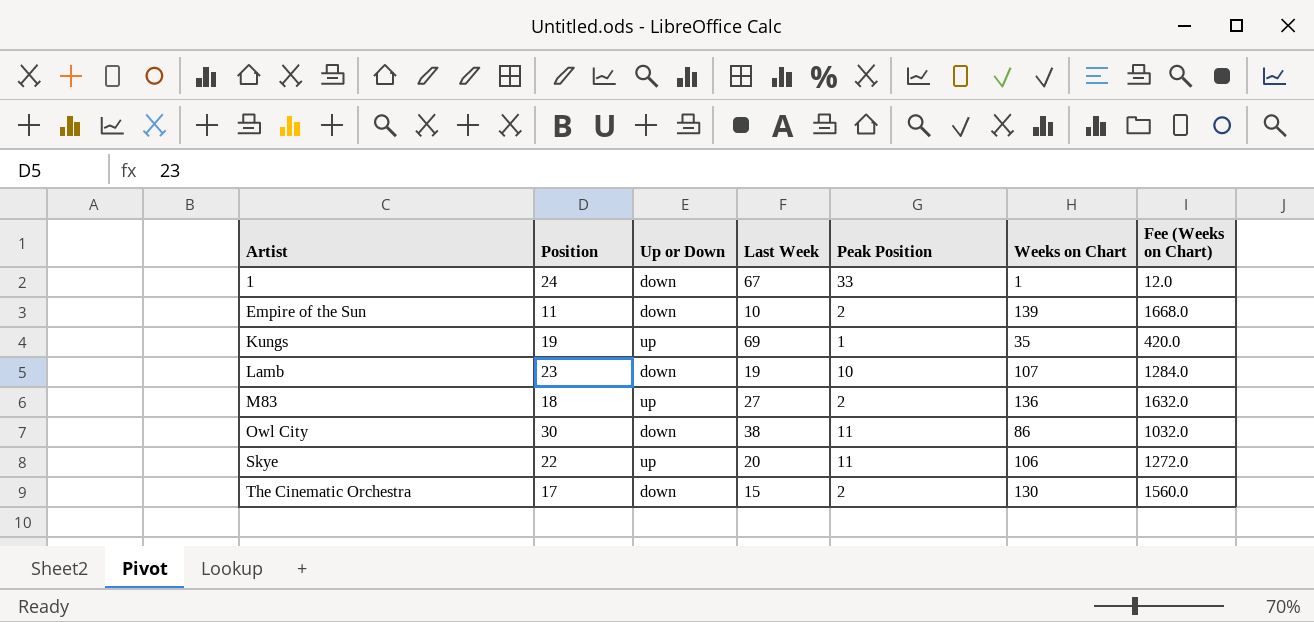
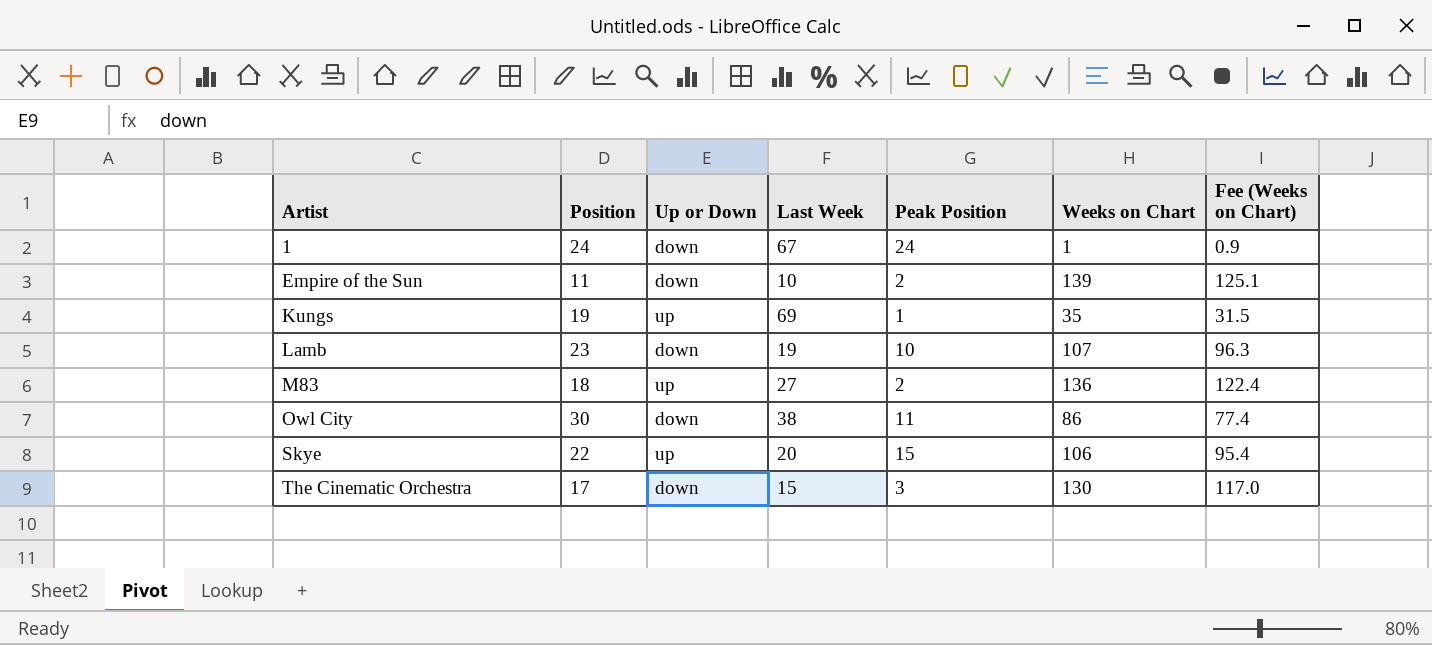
column Fee (Weeks on Chart) | formula: [Weeks on Chart] * 12 -> [Weeks on Chart] * 0.9
1 | Peak Position: 33 -> 24
Skye | Peak Position: 11 -> 15
The Cinematic Orchestra | Peak Position: 2 -> 3

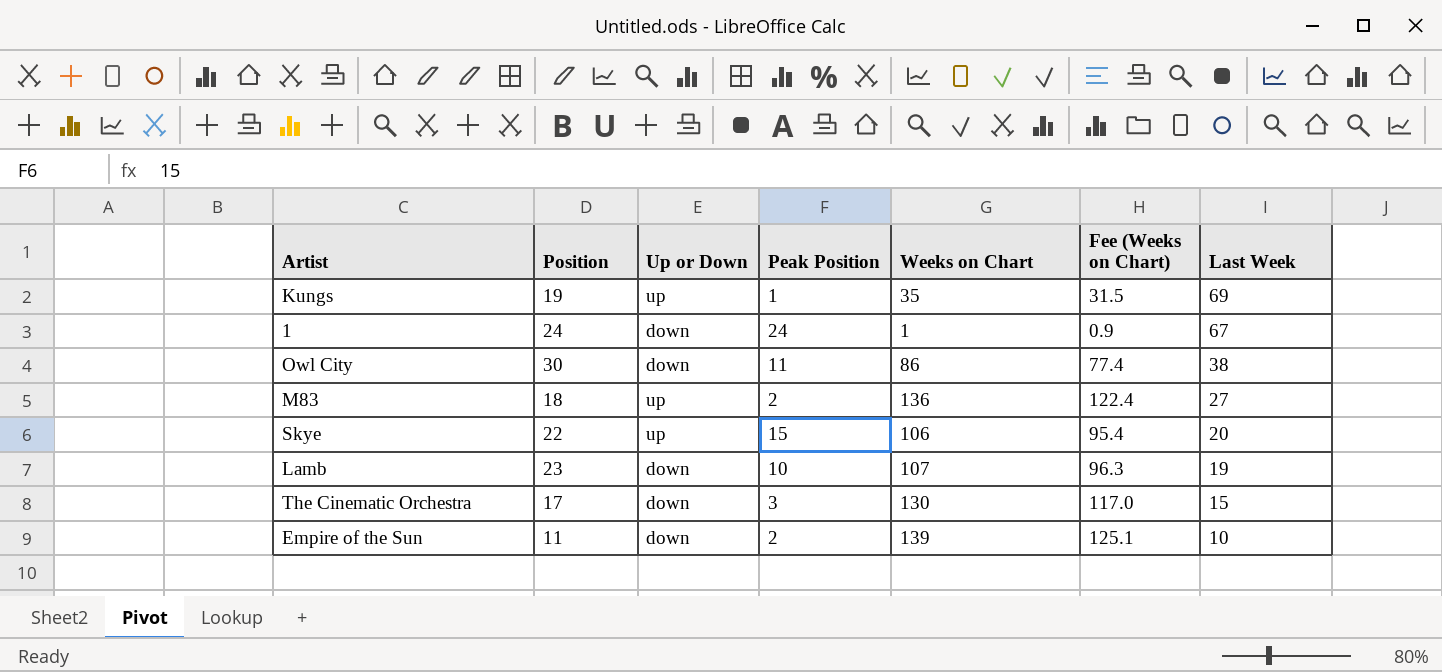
row order: Artist ascending -> Last Week descending
column Last Week | position: 4 -> 7

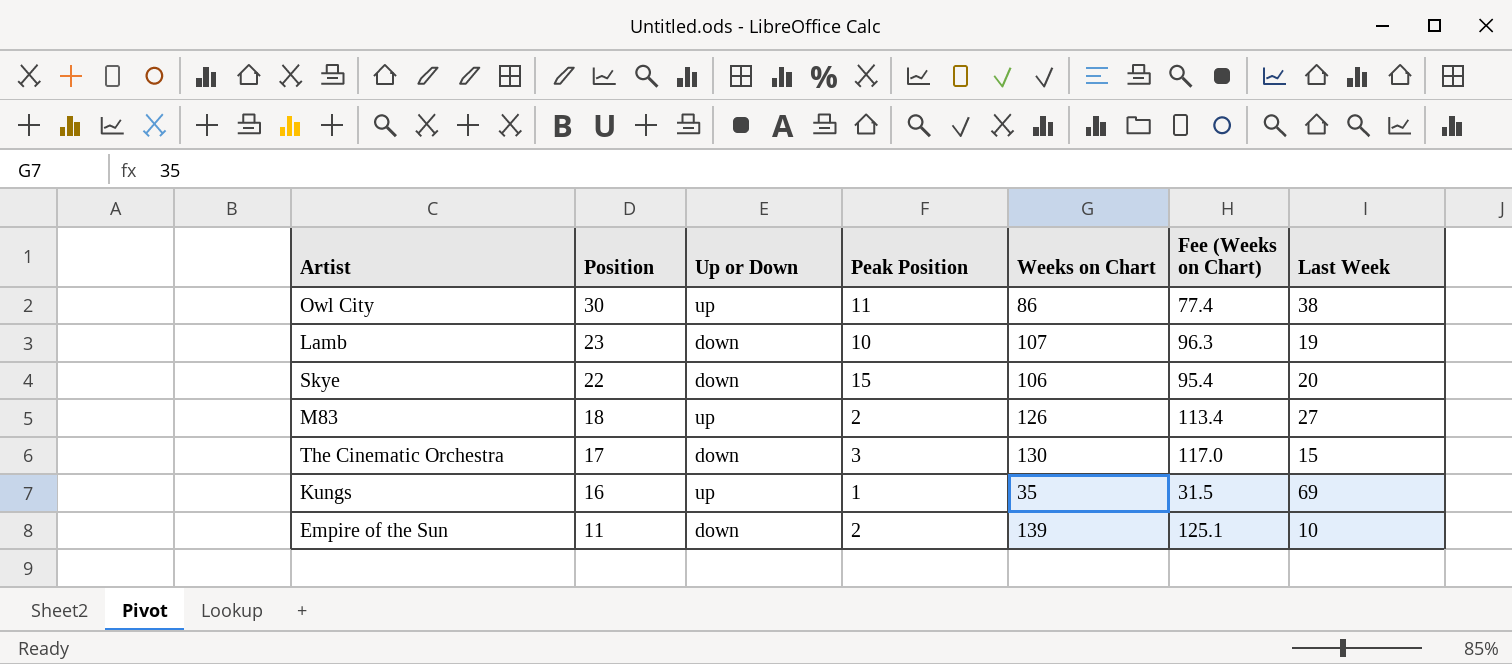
row order: Last Week descending -> Position descending
row 1: 24 | down | 24 | 1 | 0.9 | 67 -> none
Owl City | Up or Down: down -> up
Skye | Up or Down: up -> down
M83 | Weeks on Chart: 136 -> 126
M83 | Fee (Weeks on Chart): 122.4 -> 113.4
Kungs | Position: 19 -> 16

